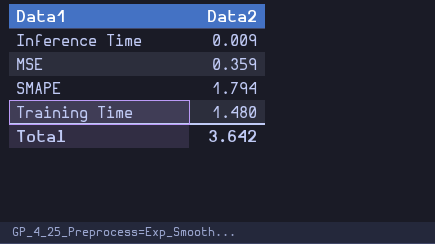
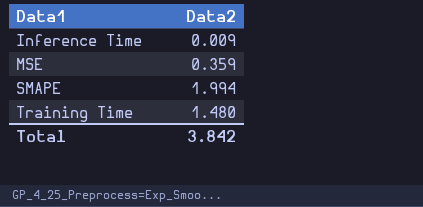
SMAPE | Data2: 1.794 -> 1.994
Total | Data2: 3.642 -> 3.842

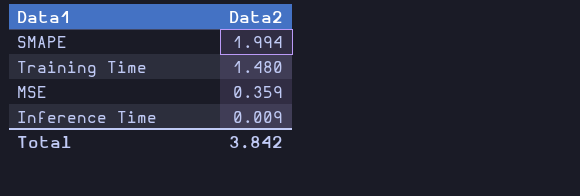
row order: Data1 ascending -> Data2 descending

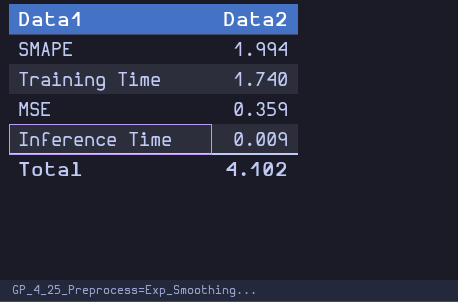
Training Time | Data2: 1.480 -> 1.740
Total | Data2: 3.842 -> 4.102

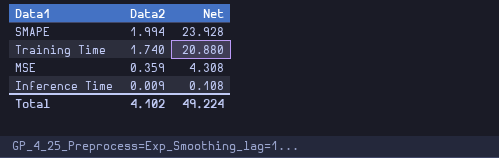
column Net | formula: none -> [Data2] * 12

